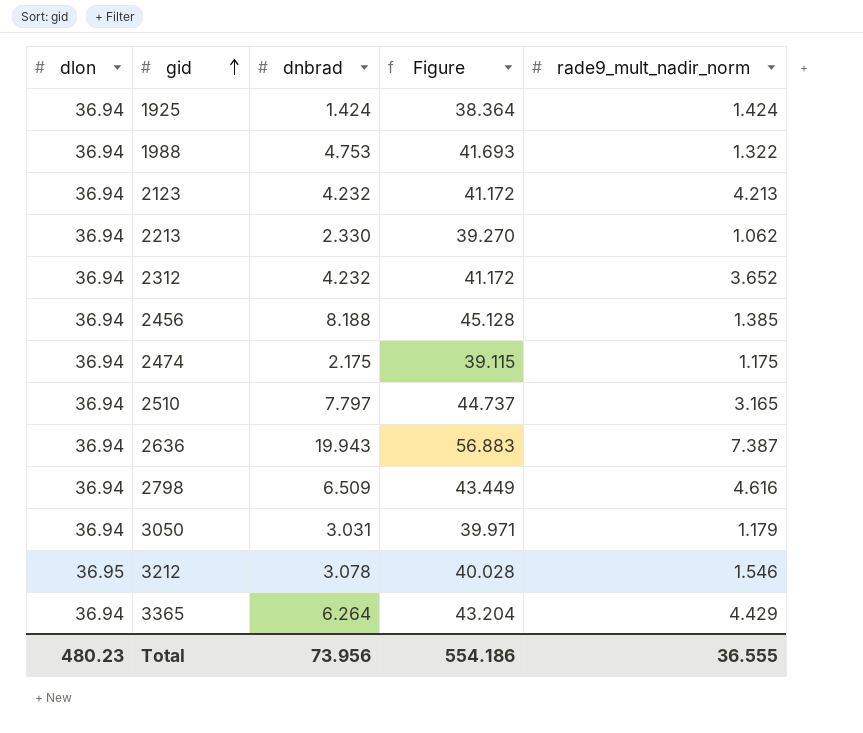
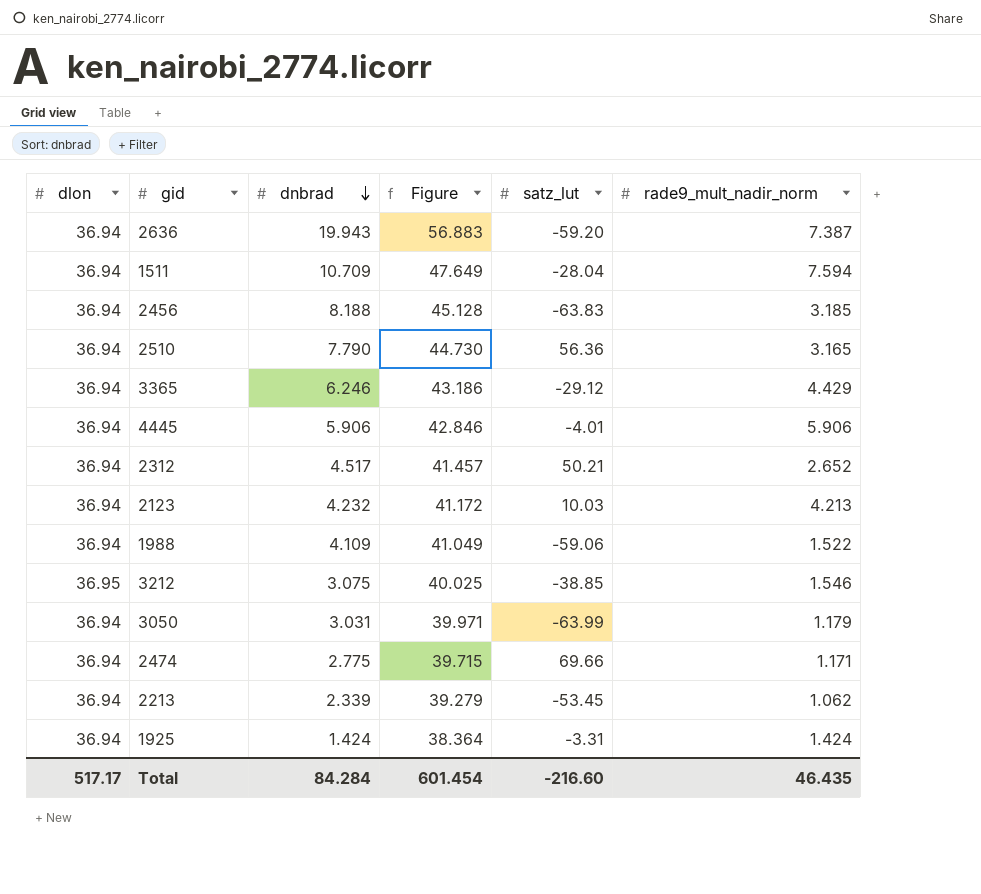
row order: gid ascending -> dnbrad descending
column satz_lut | position: none -> 5
row 2798: 36.94 | 6.509 | 43.449 | 4.616 -> none
row 1511: none -> 36.94 | 10.709 | 47.649 | -28.04 | 7.594
2456 | rade9_mult_nadir_norm: 1.385 -> 3.185
2510 | dnbrad: 7.797 -> 7.790
2510 | Figure: 44.737 -> 44.730
3365 | dnbrad: 6.264 -> 6.246
3365 | Figure: 43.204 -> 43.186
row 4445: none -> 36.94 | 5.906 | 42.846 | -4.01 | 5.906
2312 | dnbrad: 4.232 -> 4.517
2312 | Figure: 41.172 -> 41.457
2312 | rade9_mult_nadir_norm: 3.652 -> 2.652
1988 | dnbrad: 4.753 -> 4.109
1988 | Figure: 41.693 -> 41.049
1988 | rade9_mult_nadir_norm: 1.322 -> 1.522
3212 | dnbrad: 3.078 -> 3.075
3212 | Figure: 40.028 -> 40.025
2474 | dnbrad: 2.175 -> 2.775
2474 | Figure: 39.115 -> 39.715
2474 | rade9_mult_nadir_norm: 1.175 -> 1.171
2213 | dnbrad: 2.330 -> 2.339
2213 | Figure: 39.270 -> 39.279
Total | dlon: 480.23 -> 517.17
Total | dnbrad: 73.956 -> 84.284
Total | Figure: 554.186 -> 601.454
Total | rade9_mult_nadir_norm: 36.555 -> 46.435

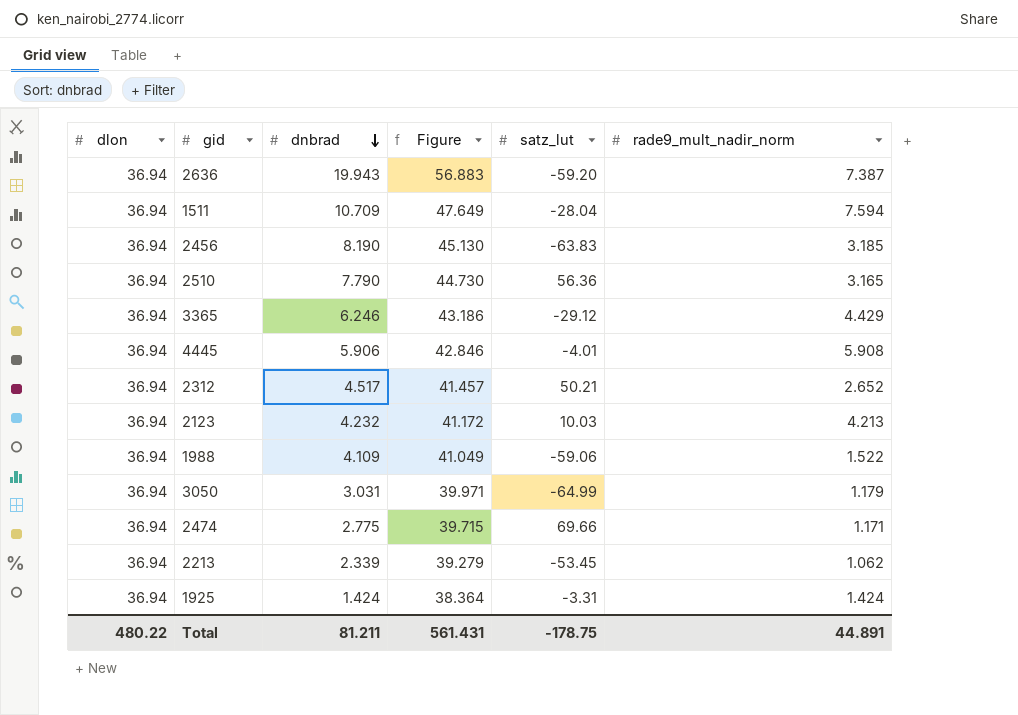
row 3212: 36.95 | 3.075 | 40.025 | -38.85 | 1.546 -> none
2456 | dnbrad: 8.188 -> 8.190
2456 | Figure: 45.128 -> 45.130
4445 | rade9_mult_nadir_norm: 5.906 -> 5.908
3050 | satz_lut: -63.99 -> -64.99
Total | dlon: 517.17 -> 480.22
Total | dnbrad: 84.284 -> 81.211
Total | Figure: 601.454 -> 561.431
Total | satz_lut: -216.60 -> -178.75
Total | rade9_mult_nadir_norm: 46.435 -> 44.891

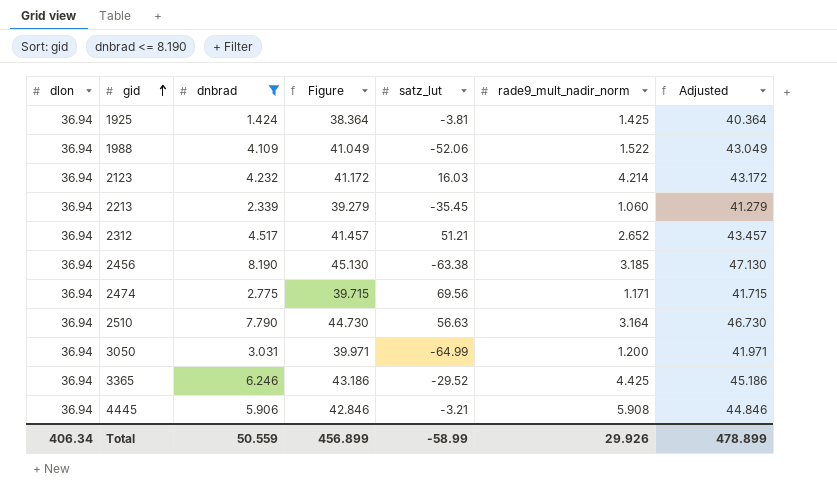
filter: none -> dnbrad <= 8.190
row order: dnbrad descending -> gid ascending
column Adjusted | formula: none -> [Figure] + 2
1925 | satz_lut: -3.31 -> -3.81
1925 | rade9_mult_nadir_norm: 1.424 -> 1.425
1988 | satz_lut: -59.06 -> -52.06
2123 | satz_lut: 10.03 -> 16.03
2123 | rade9_mult_nadir_norm: 4.213 -> 4.214
2213 | satz_lut: -53.45 -> -35.45
2213 | rade9_mult_nadir_norm: 1.062 -> 1.060
2312 | satz_lut: 50.21 -> 51.21
2456 | satz_lut: -63.83 -> -63.38
2474 | satz_lut: 69.66 -> 69.56
2510 | satz_lut: 56.36 -> 56.63
2510 | rade9_mult_nadir_norm: 3.165 -> 3.164
3050 | rade9_mult_nadir_norm: 1.179 -> 1.200
3365 | satz_lut: -29.12 -> -29.52
3365 | rade9_mult_nadir_norm: 4.429 -> 4.425
4445 | satz_lut: -4.01 -> -3.21
Total | dlon: 480.22 -> 406.34
Total | dnbrad: 81.211 -> 50.559
Total | Figure: 561.431 -> 456.899
Total | satz_lut: -178.75 -> -58.99
Total | rade9_mult_nadir_norm: 44.891 -> 29.926

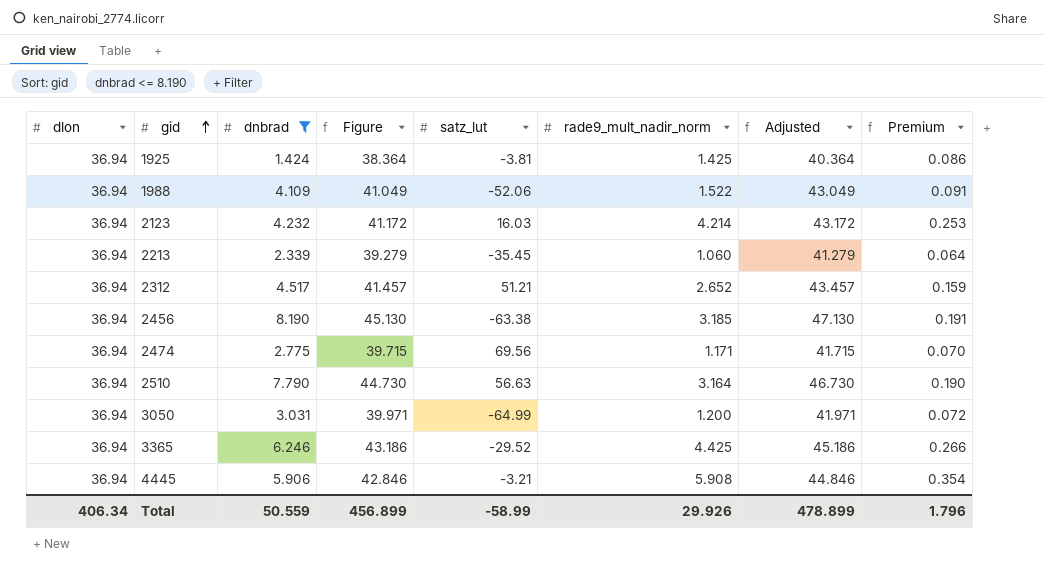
column Premium | formula: none -> [rade9_mult_nadir_norm] * 0.06

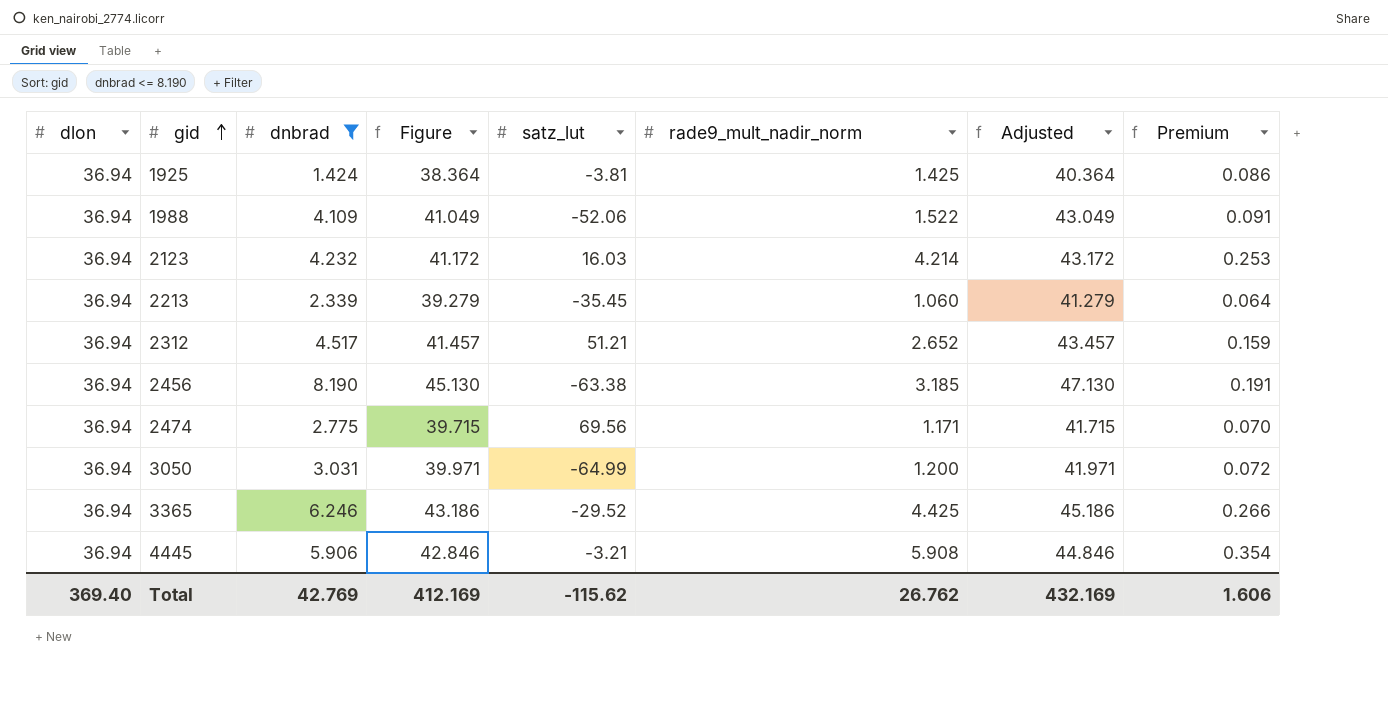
row 2510: 36.94 | 7.790 | 44.730 | 56.63 | 3.164 | 46.730 | 0.190 -> none
Total | dlon: 406.34 -> 369.40
Total | dnbrad: 50.559 -> 42.769
Total | Figure: 456.899 -> 412.169
Total | satz_lut: -58.99 -> -115.62
Total | rade9_mult_nadir_norm: 29.926 -> 26.762
Total | Adjusted: 478.899 -> 432.169
Total | Premium: 1.796 -> 1.606

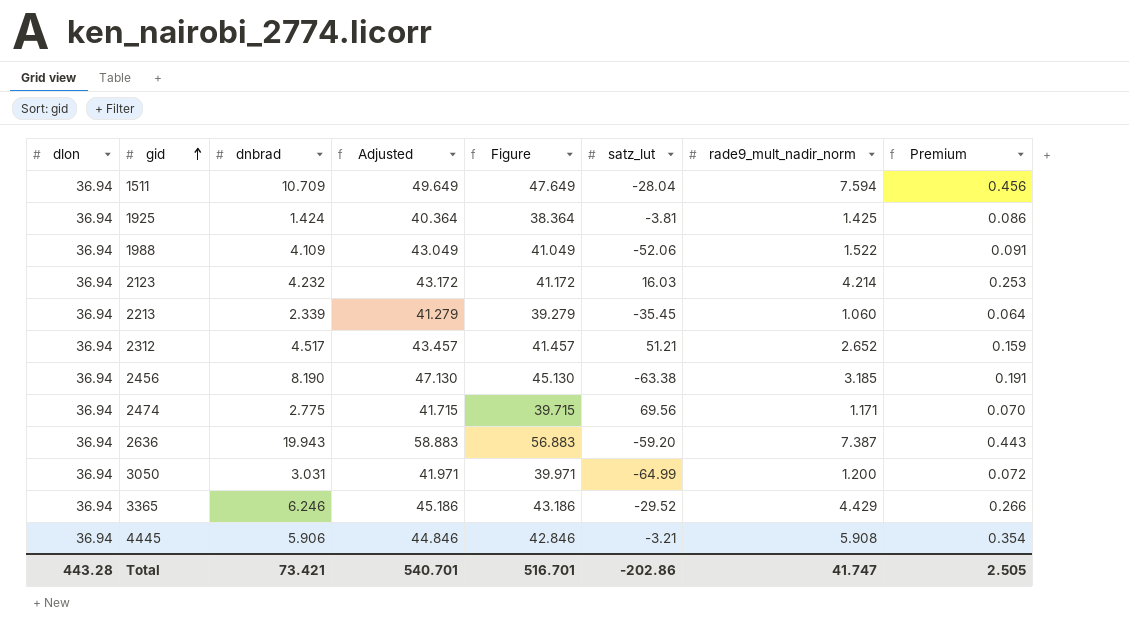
filter: dnbrad <= 8.190 -> none
column Adjusted | position: 7 -> 4
3365 | rade9_mult_nadir_norm: 4.425 -> 4.429
Total | dlon: 369.40 -> 443.28
Total | dnbrad: 42.769 -> 73.421
Total | Adjusted: 432.169 -> 540.701
Total | Figure: 412.169 -> 516.701
Total | satz_lut: -115.62 -> -202.86
Total | rade9_mult_nadir_norm: 26.762 -> 41.747
Total | Premium: 1.606 -> 2.505

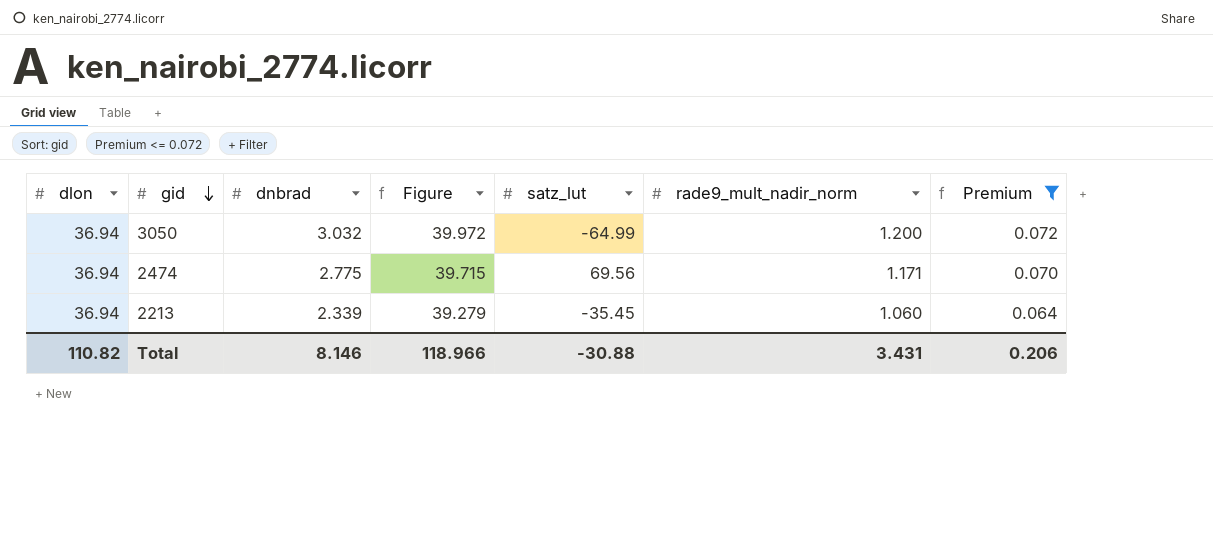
filter: none -> Premium <= 0.072
row order: gid ascending -> gid descending
column Adjusted | formula: [Figure] + 2 -> none
3050 | dnbrad: 3.031 -> 3.032
3050 | Figure: 39.971 -> 39.972
Total | dlon: 443.28 -> 110.82
Total | dnbrad: 73.421 -> 8.146
Total | Figure: 516.701 -> 118.966
Total | satz_lut: -202.86 -> -30.88
Total | rade9_mult_nadir_norm: 41.747 -> 3.431
Total | Premium: 2.505 -> 0.206

